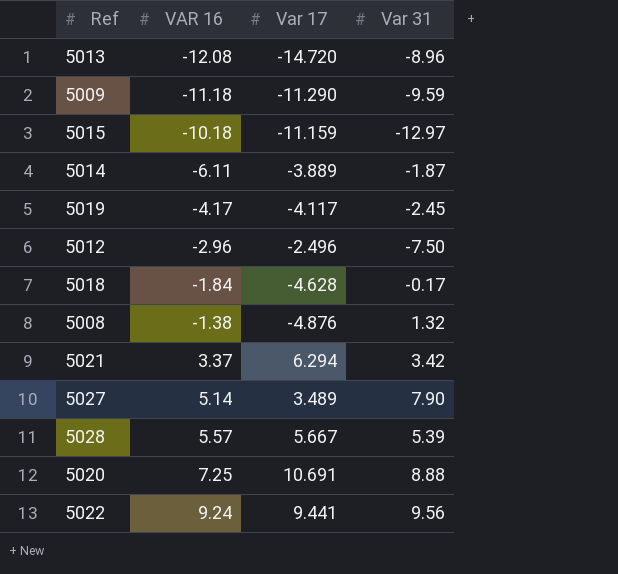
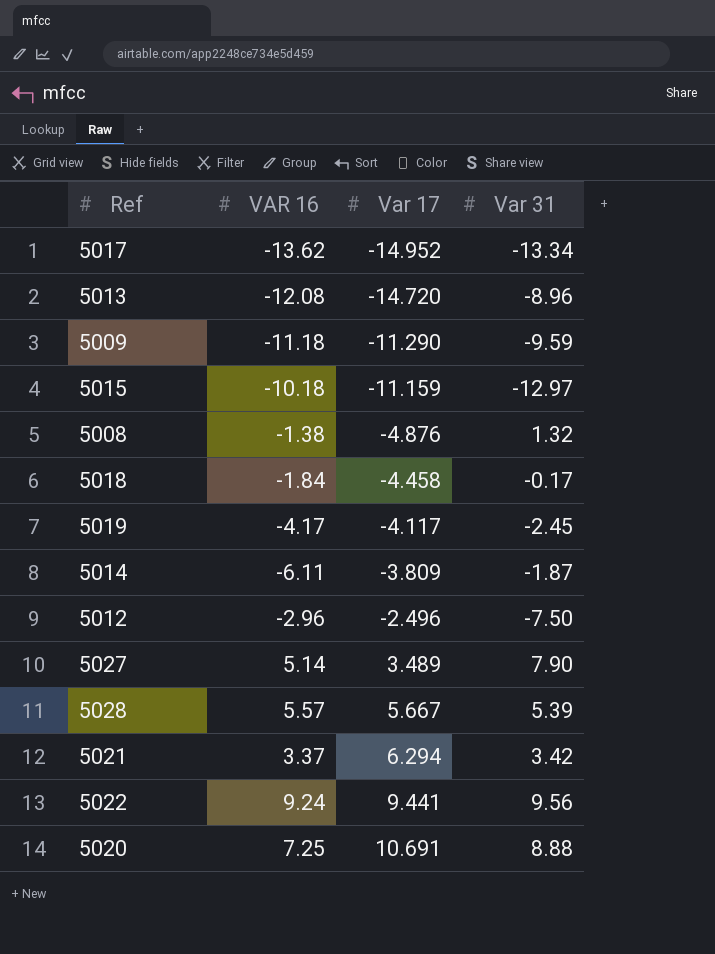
row order: VAR 16 ascending -> Var 17 ascending
row 5017: none -> -13.62 | -14.952 | -13.34
5018 | Var 17: -4.628 -> -4.458
5014 | Var 17: -3.889 -> -3.809

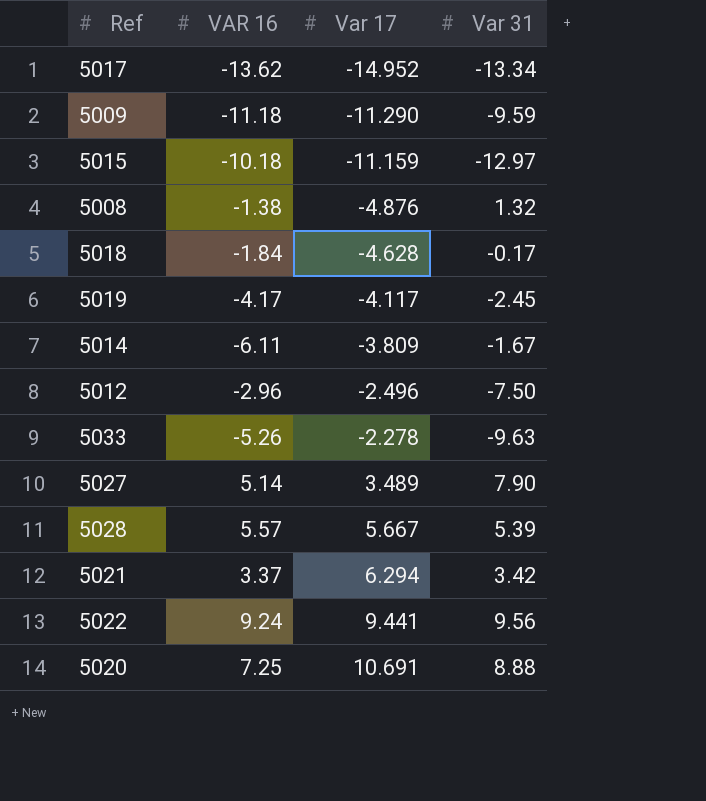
row 5013: -12.08 | -14.720 | -8.96 -> none
5018 | Var 17: -4.458 -> -4.628
5014 | Var 31: -1.87 -> -1.67
row 5033: none -> -5.26 | -2.278 | -9.63

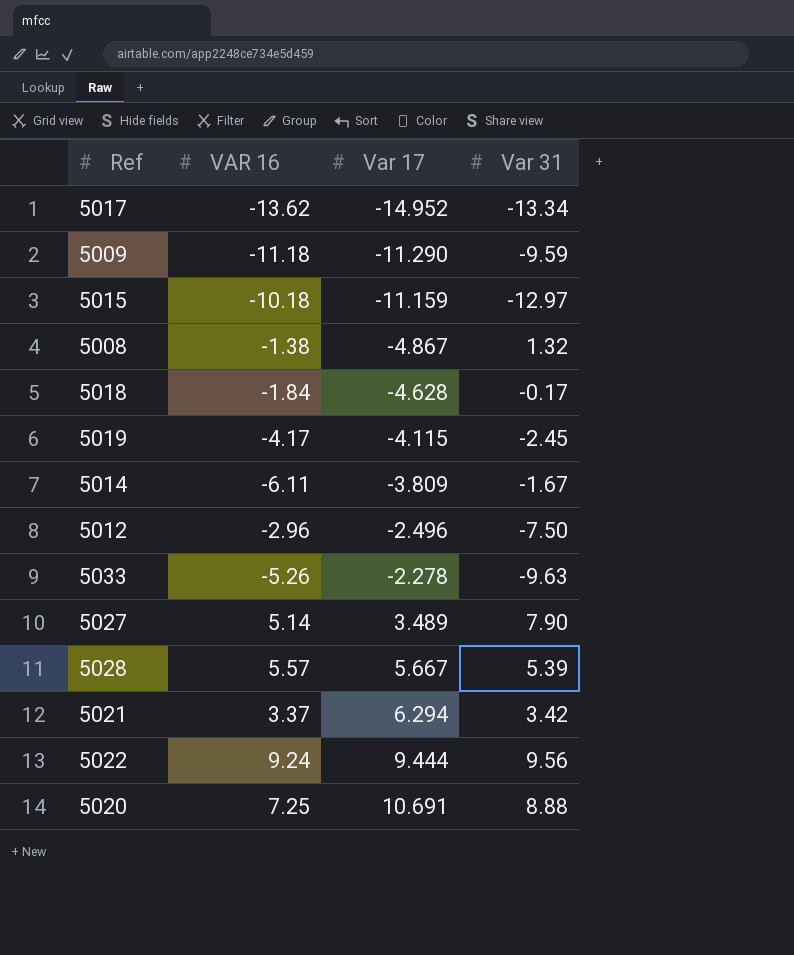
5008 | Var 17: -4.876 -> -4.867
5019 | Var 17: -4.117 -> -4.115
5022 | Var 17: 9.441 -> 9.444

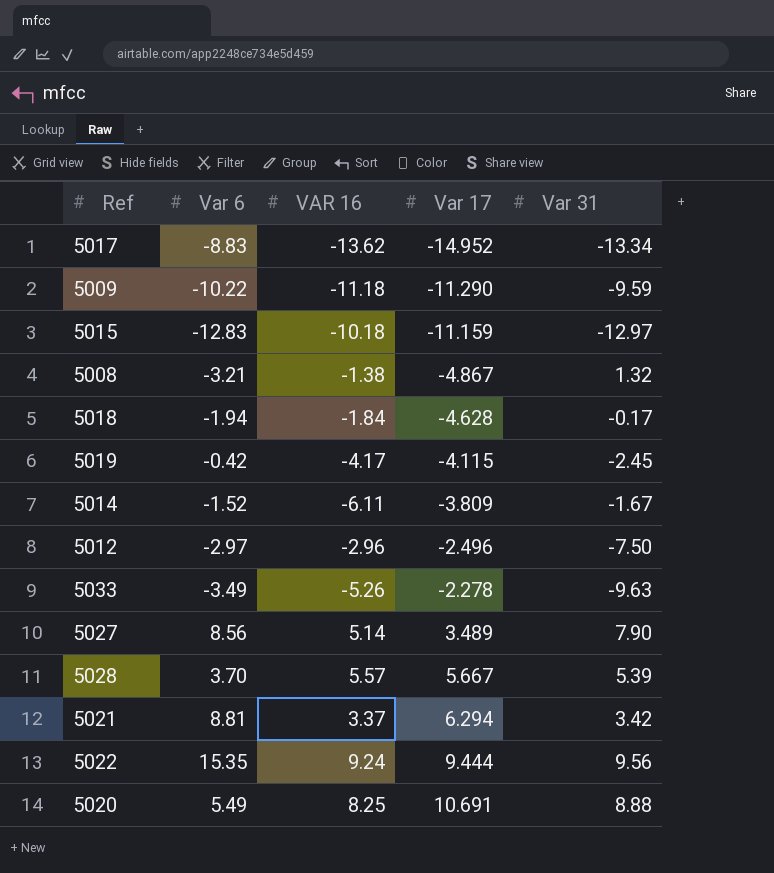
column Var 6 | position: none -> 2
5020 | VAR 16: 7.25 -> 8.25

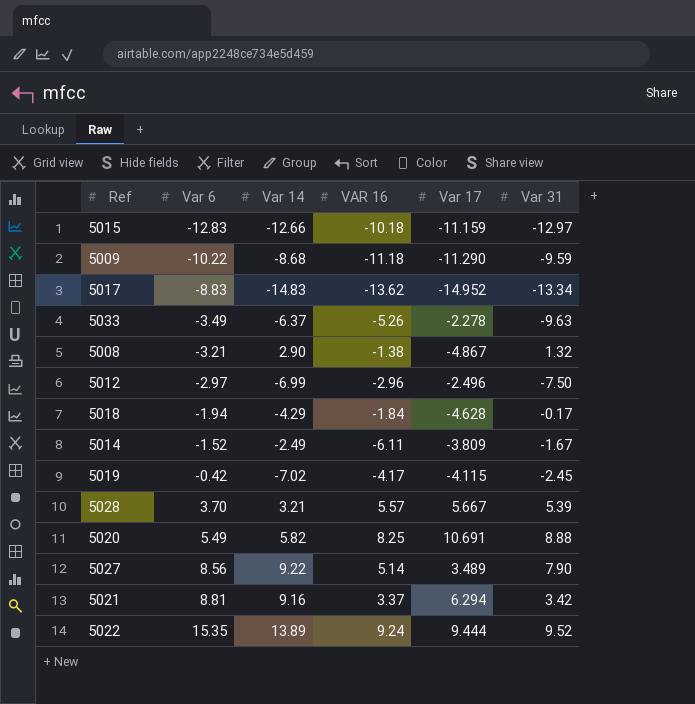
row order: Var 17 ascending -> Var 6 ascending
column Var 14 | position: none -> 3
5022 | Var 31: 9.56 -> 9.52

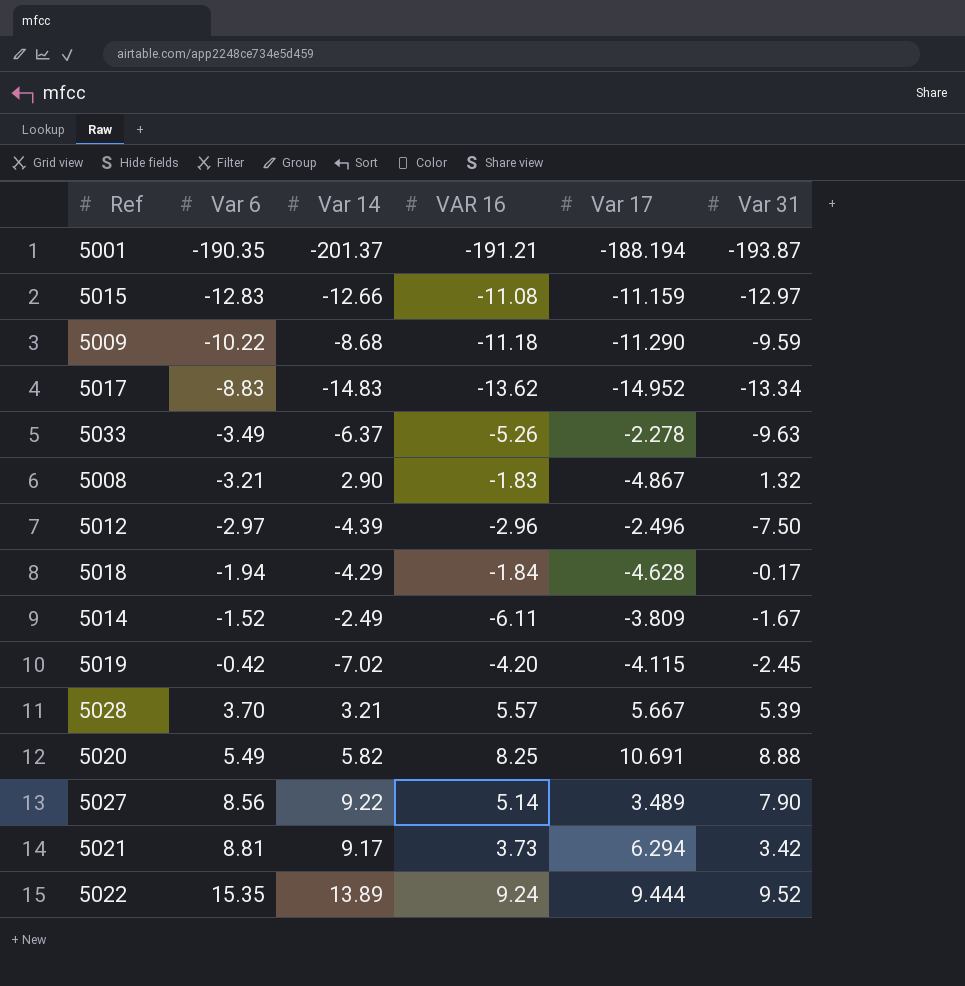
row 5001: none -> -190.35 | -201.37 | -191.21 | -188.194 | -193.87
5015 | VAR 16: -10.18 -> -11.08
5008 | VAR 16: -1.38 -> -1.83
5012 | Var 14: -6.99 -> -4.39
5019 | VAR 16: -4.17 -> -4.20
5021 | Var 14: 9.16 -> 9.17
5021 | VAR 16: 3.37 -> 3.73

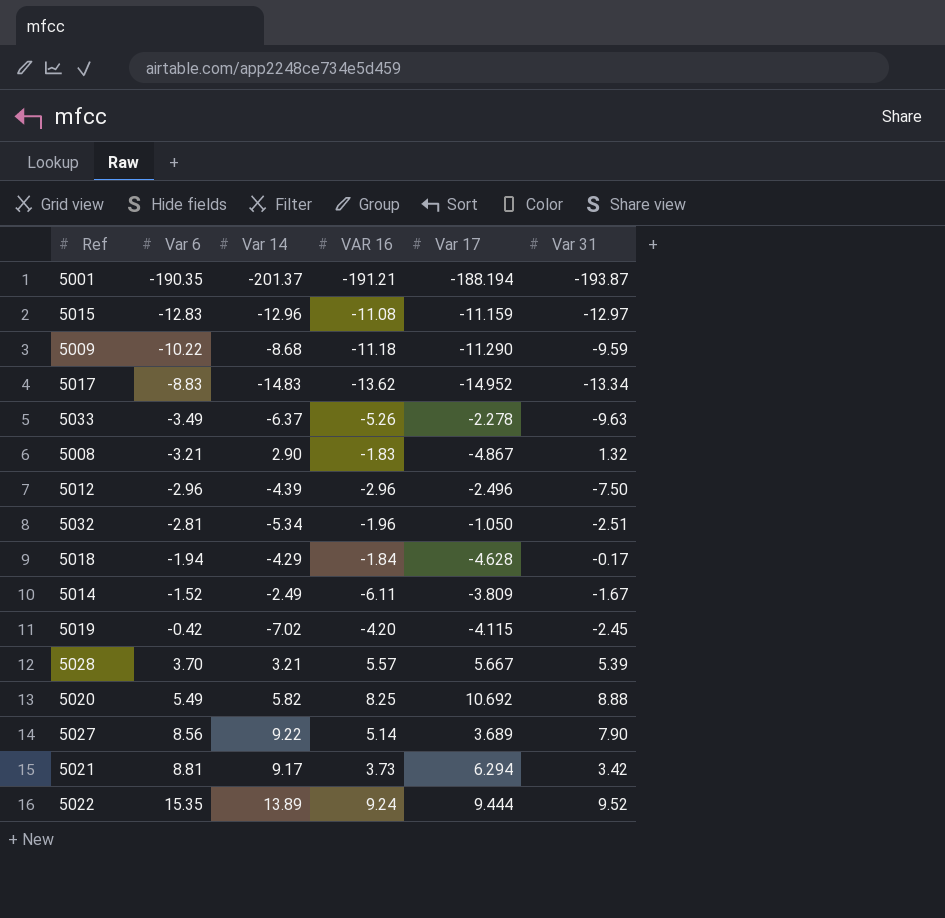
5015 | Var 14: -12.66 -> -12.96
5012 | Var 6: -2.97 -> -2.96
row 5032: none -> -2.81 | -5.34 | -1.96 | -1.050 | -2.51
5020 | Var 17: 10.691 -> 10.692
5027 | Var 17: 3.489 -> 3.689

